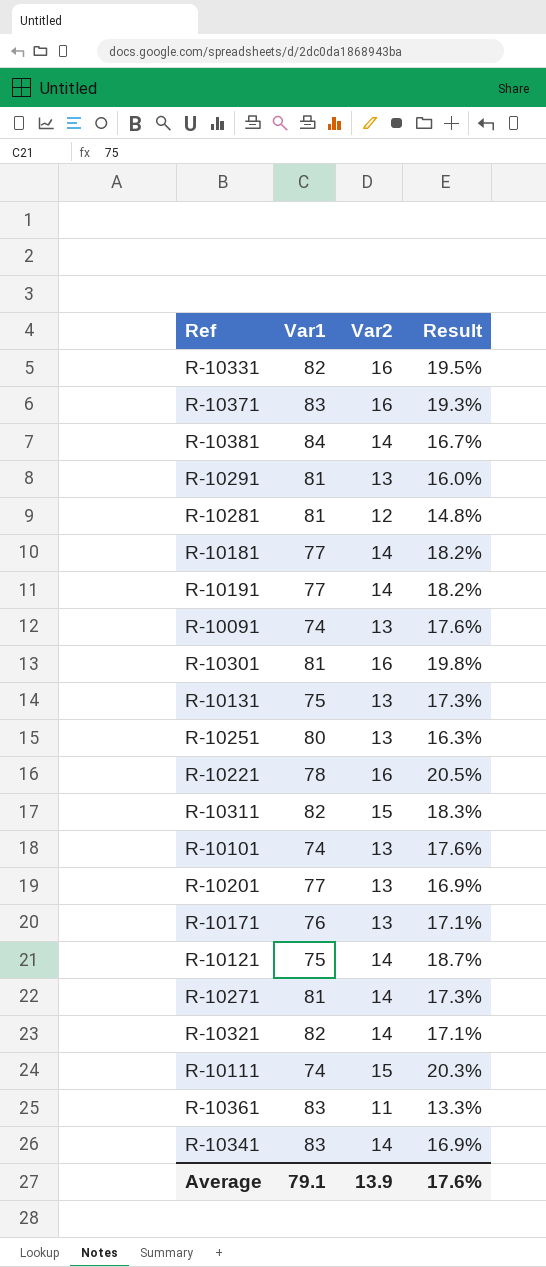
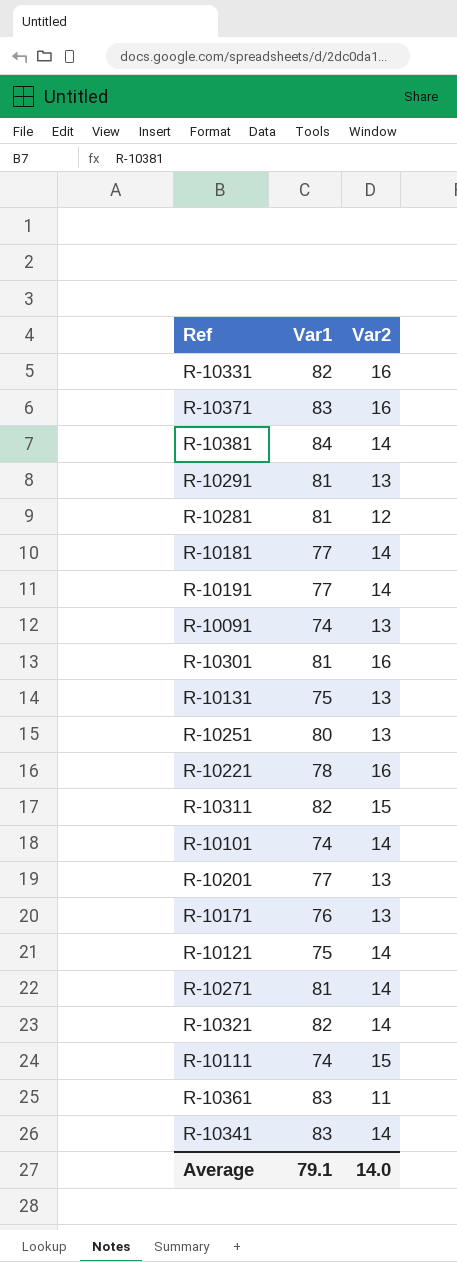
column Result | formula: [Var2] / [Var1] -> none
R-10101 | Var2: 13 -> 14
Average | Var2: 13.9 -> 14.0

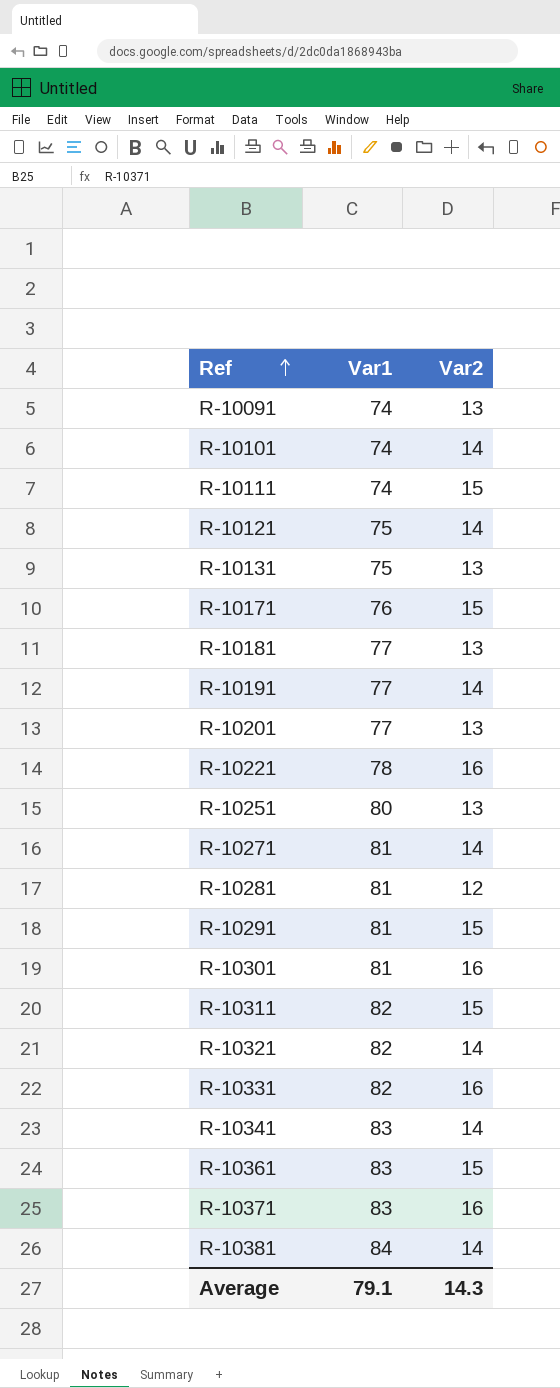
row order: none -> Ref ascending
R-10171 | Var2: 13 -> 15
R-10181 | Var2: 14 -> 13
R-10291 | Var2: 13 -> 15
R-10361 | Var2: 11 -> 15
Average | Var2: 14.0 -> 14.3

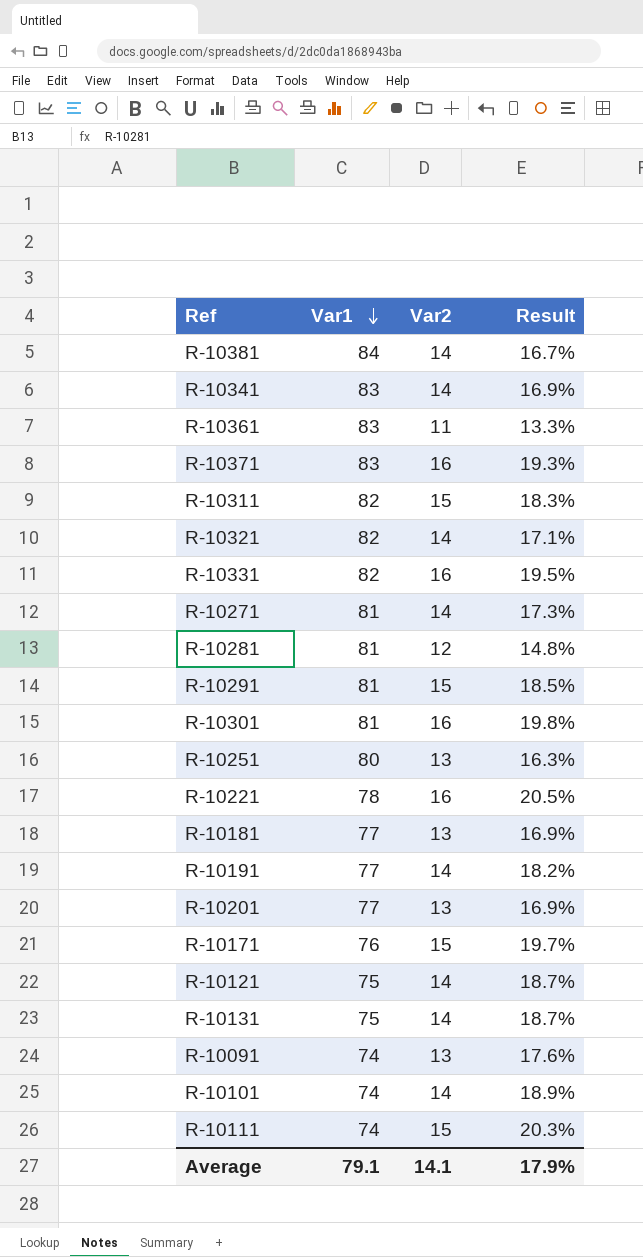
row order: Ref ascending -> Var1 descending
column Result | formula: none -> [Var2] / [Var1]
R-10361 | Var2: 15 -> 11
R-10131 | Var2: 13 -> 14
Average | Var2: 14.3 -> 14.1

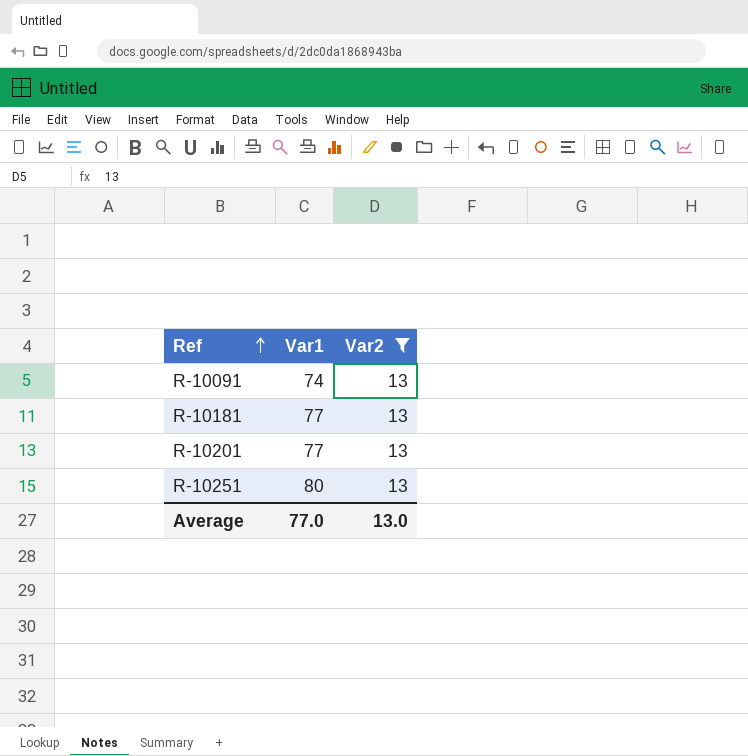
filter: none -> Var2 = 13
row order: Var1 descending -> Ref ascending
column Result | formula: [Var2] / [Var1] -> none
Average | Var1: 79.1 -> 77.0
Average | Var2: 14.1 -> 13.0

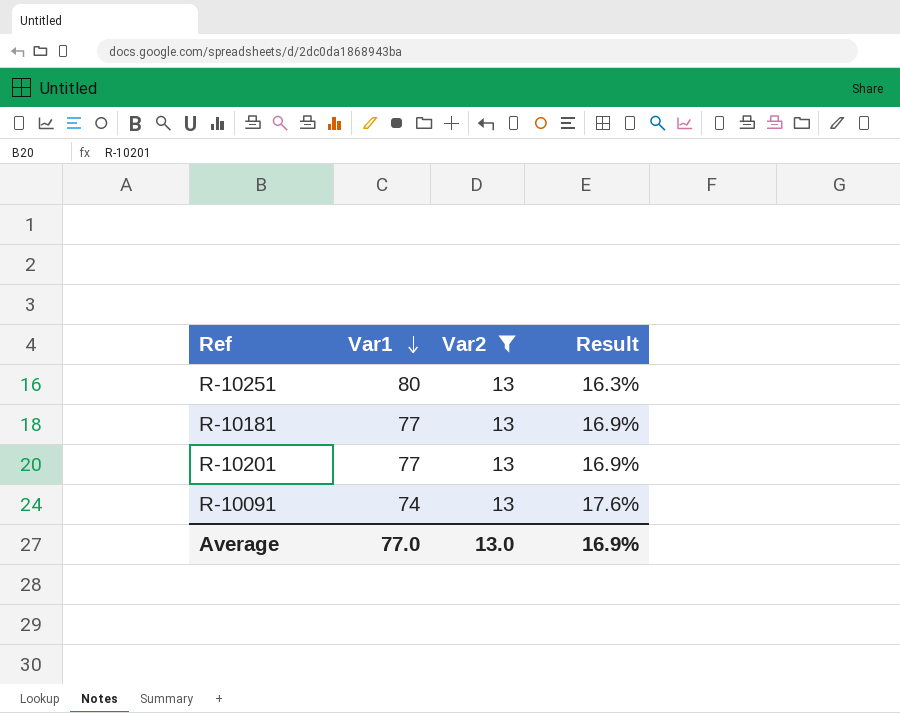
row order: Ref ascending -> Var1 descending
column Result | formula: none -> [Var2] / [Var1]

